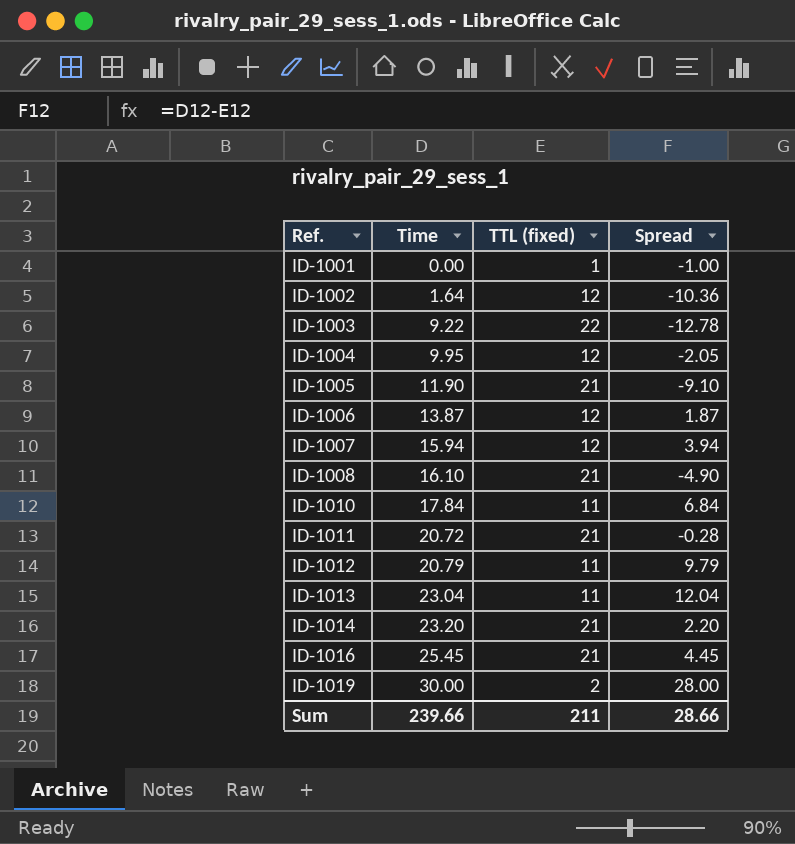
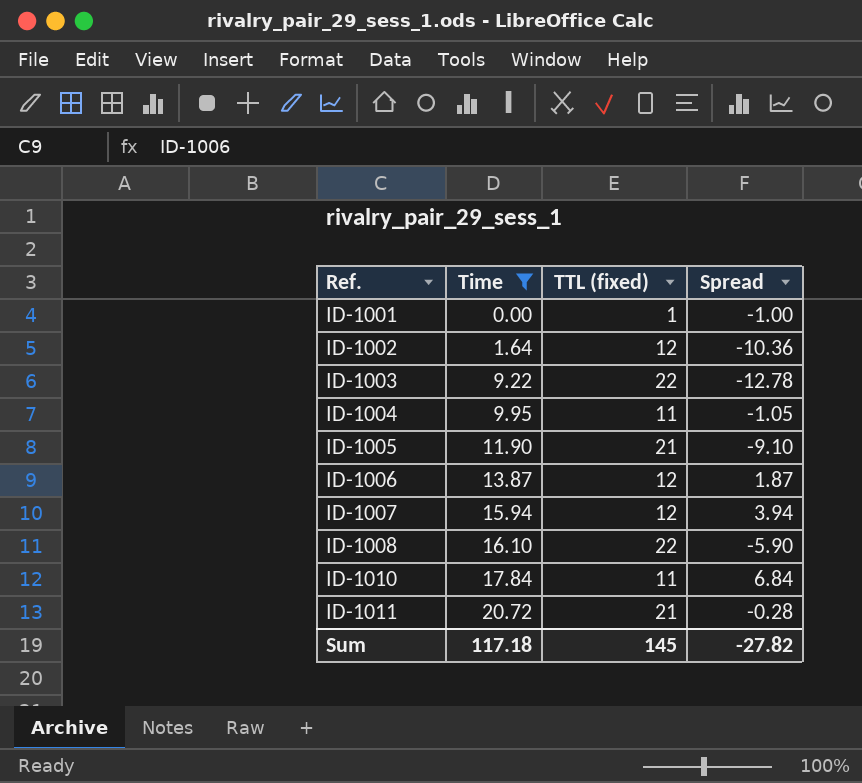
filter: none -> Time <= 20.72
ID-1004 | TTL (fixed): 12 -> 11
ID-1004 | Spread: -2.05 -> -1.05
ID-1008 | TTL (fixed): 21 -> 22
ID-1008 | Spread: -4.90 -> -5.90
Sum | Time: 239.66 -> 117.18
Sum | TTL (fixed): 211 -> 145
Sum | Spread: 28.66 -> -27.82

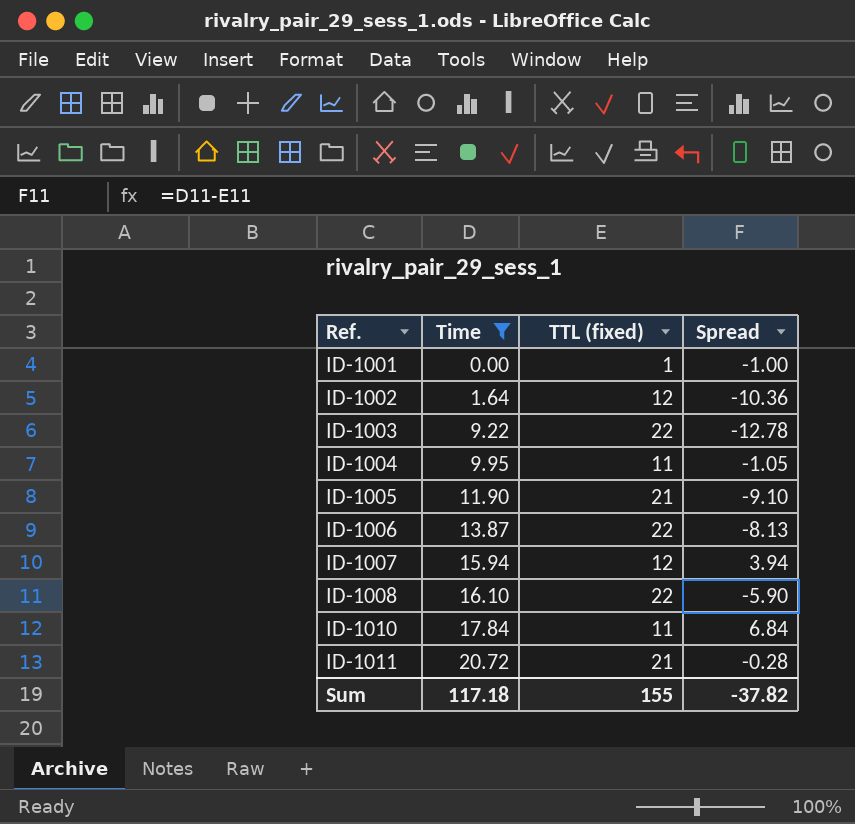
ID-1006 | TTL (fixed): 12 -> 22
ID-1006 | Spread: 1.87 -> -8.13
Sum | TTL (fixed): 145 -> 155
Sum | Spread: -27.82 -> -37.82

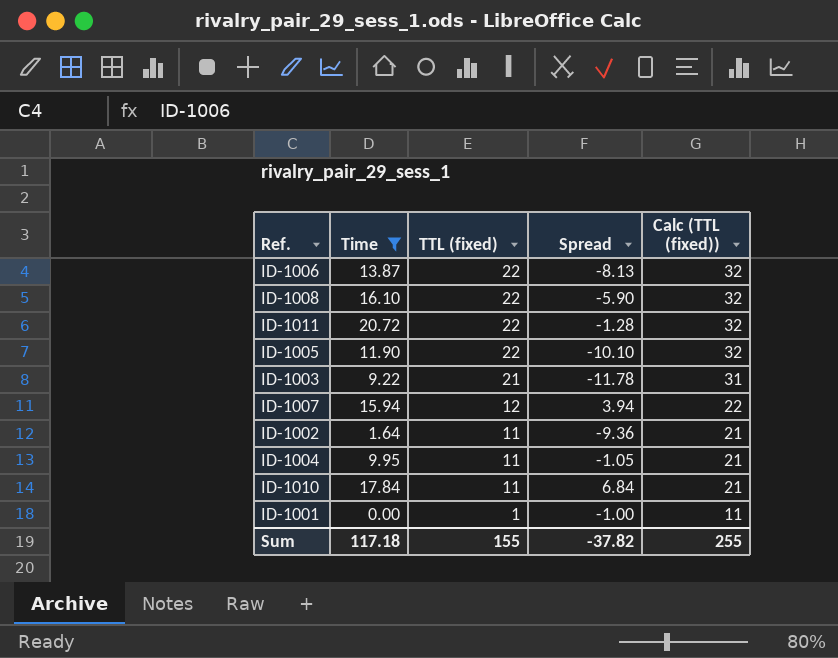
row order: Ref. ascending -> TTL (fixed) descending
column Calc (TTL (fixed)) | formula: none -> [TTL (fixed)] + 10
ID-1011 | TTL (fixed): 21 -> 22
ID-1011 | Spread: -0.28 -> -1.28
ID-1005 | TTL (fixed): 21 -> 22
ID-1005 | Spread: -9.10 -> -10.10
ID-1003 | TTL (fixed): 22 -> 21
ID-1003 | Spread: -12.78 -> -11.78
ID-1002 | TTL (fixed): 12 -> 11
ID-1002 | Spread: -10.36 -> -9.36

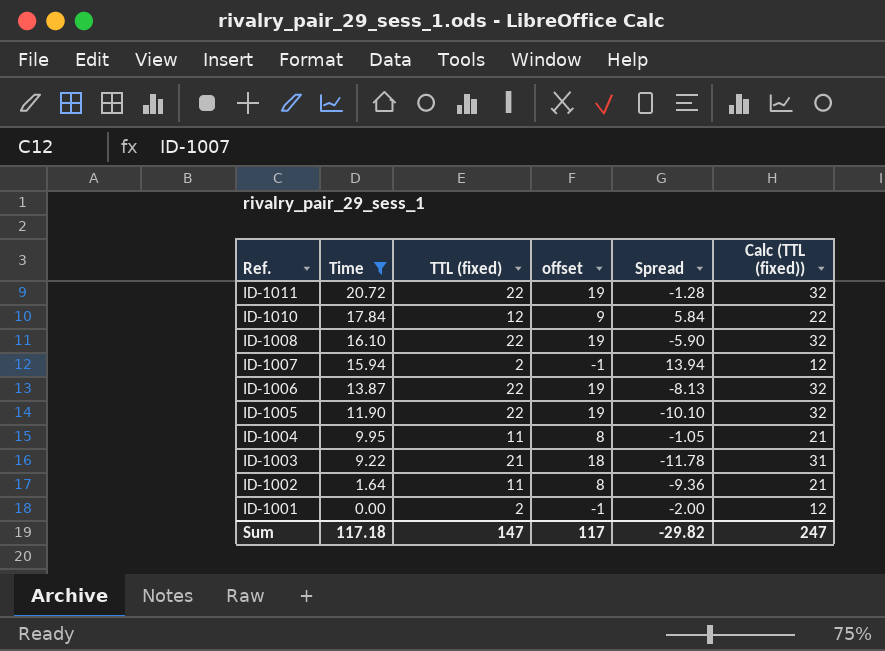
row order: TTL (fixed) descending -> Ref. descending
column offset | formula: none -> [TTL (fixed)] - 3
ID-1010 | TTL (fixed): 11 -> 12
ID-1010 | Spread: 6.84 -> 5.84
ID-1010 | Calc (TTL (fixed)): 21 -> 22
ID-1007 | TTL (fixed): 12 -> 2
ID-1007 | Spread: 3.94 -> 13.94
ID-1007 | Calc (TTL (fixed)): 22 -> 12
ID-1001 | TTL (fixed): 1 -> 2
ID-1001 | Spread: -1.00 -> -2.00
ID-1001 | Calc (TTL (fixed)): 11 -> 12
Sum | TTL (fixed): 155 -> 147
Sum | Spread: -37.82 -> -29.82
Sum | Calc (TTL (fixed)): 255 -> 247

